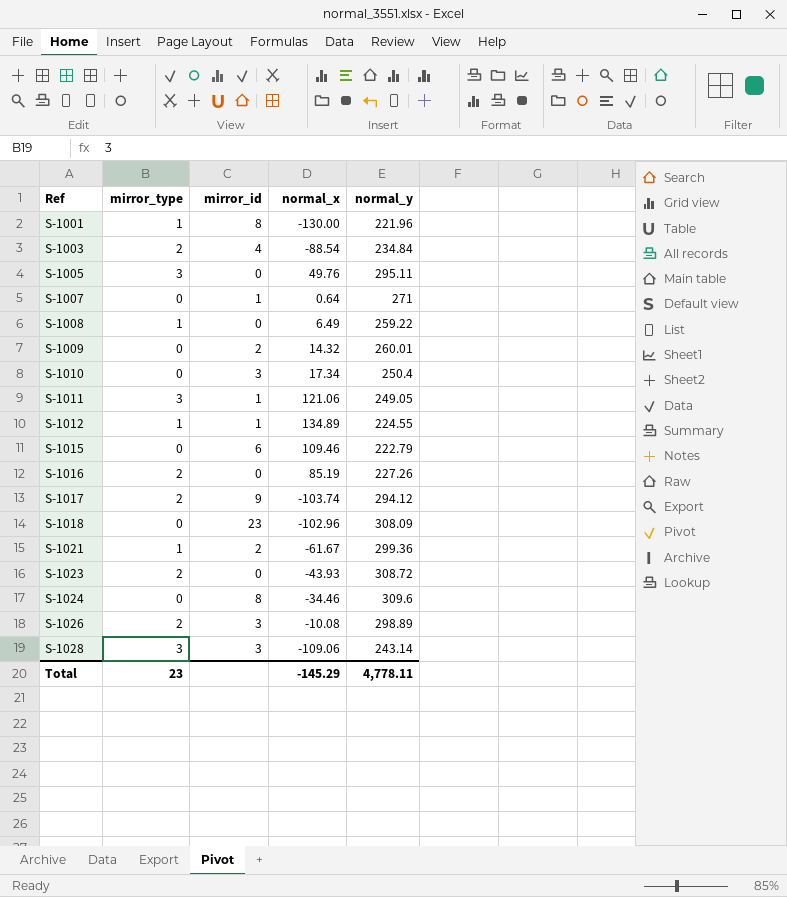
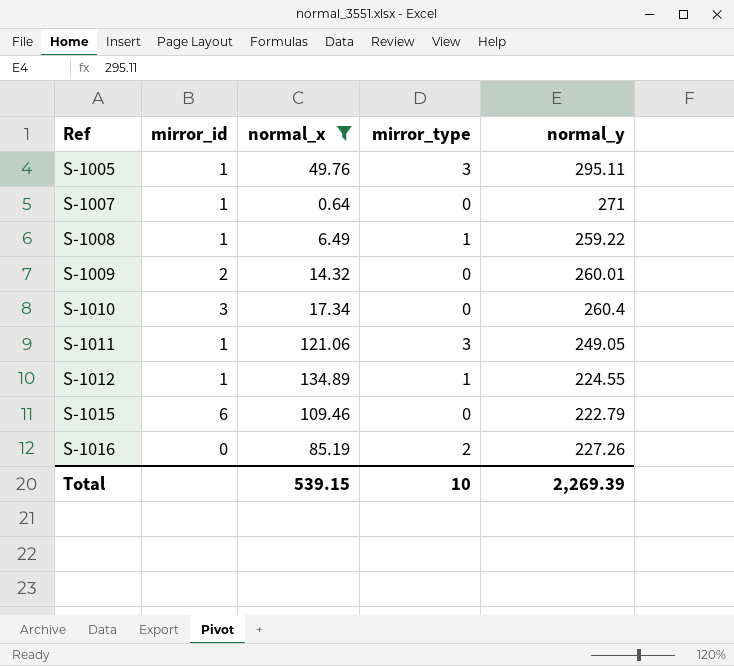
filter: none -> normal_x >= 0.64
column mirror_type | position: 2 -> 4
S-1005 | mirror_id: 0 -> 1
S-1008 | mirror_id: 0 -> 1
S-1010 | normal_y: 250.4 -> 260.4
Total | normal_x: -145.29 -> 539.15
Total | mirror_type: 23 -> 10
Total | normal_y: 4,778.11 -> 2,269.39

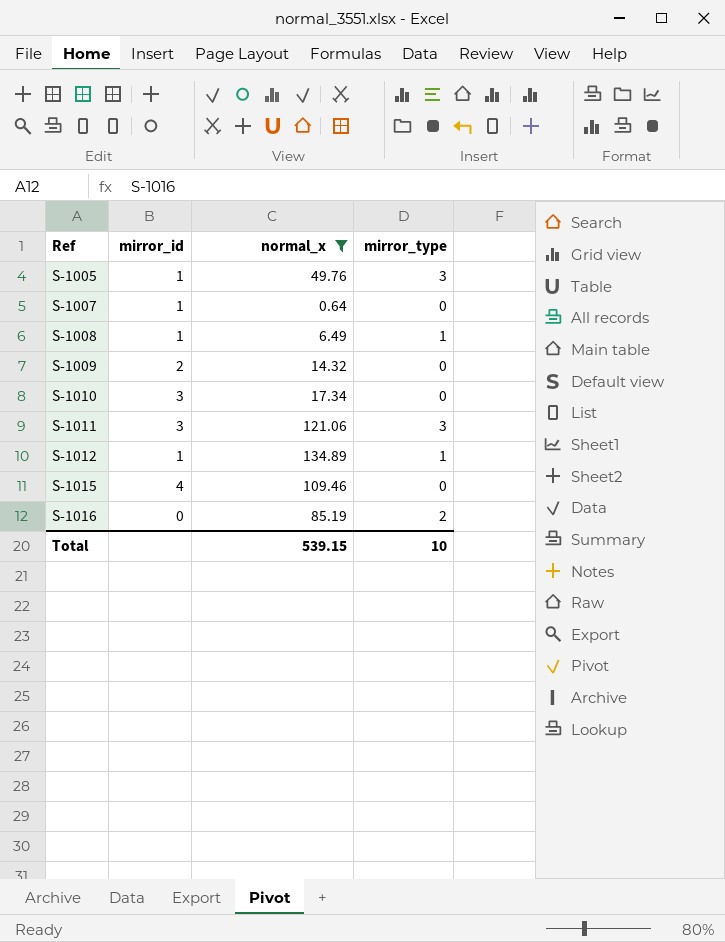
column normal_y | position: 5 -> none
S-1011 | mirror_id: 1 -> 3
S-1015 | mirror_id: 6 -> 4

